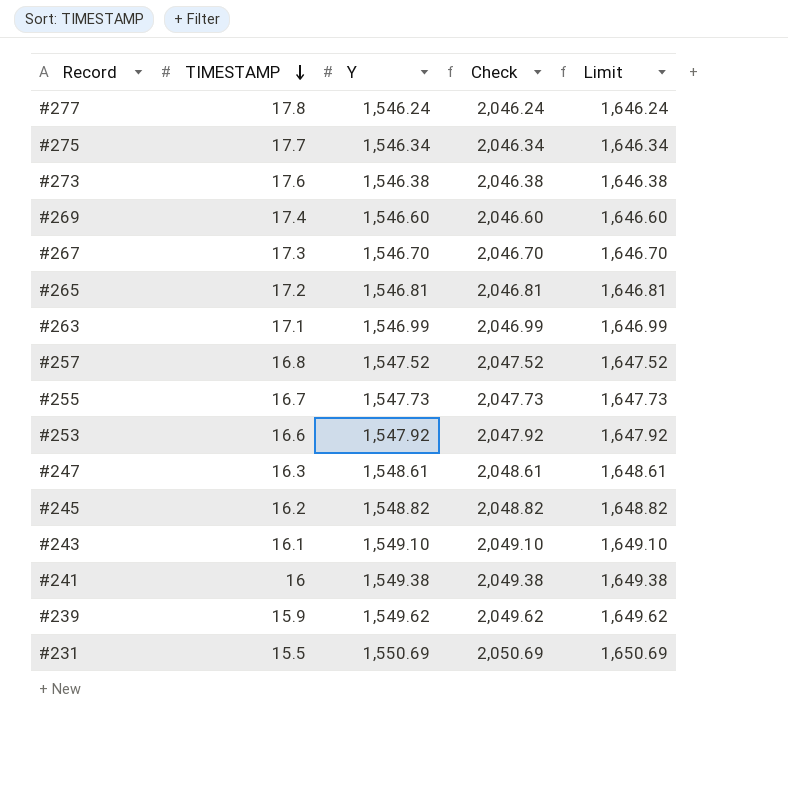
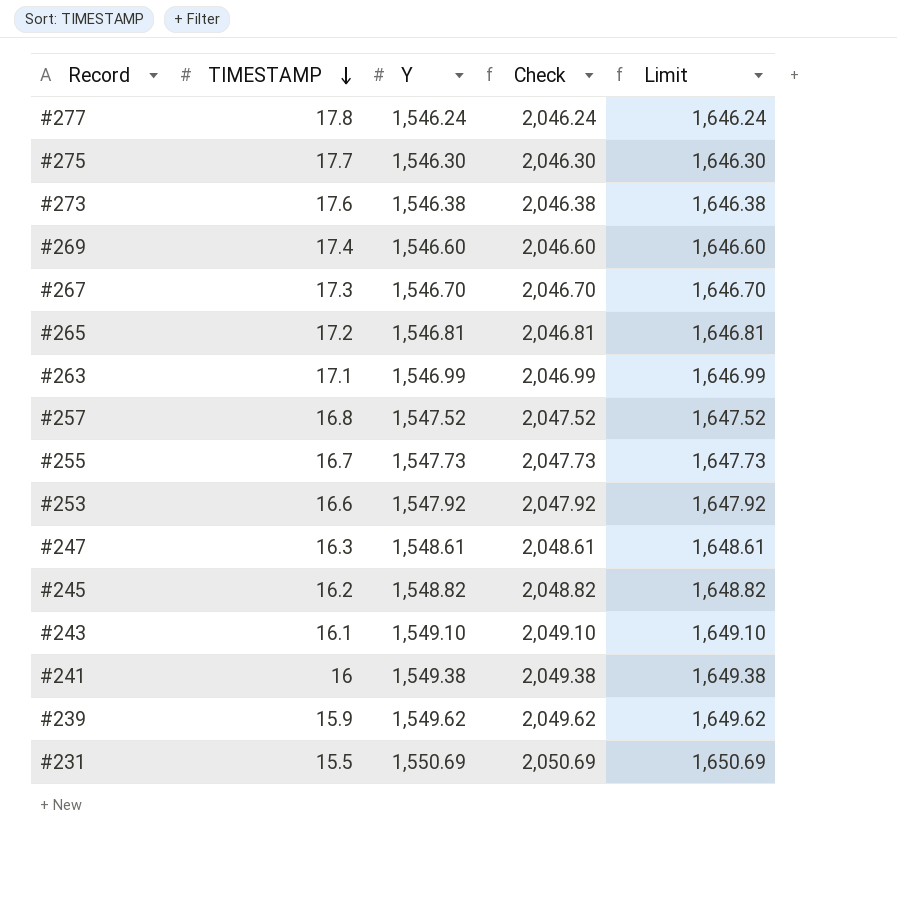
#275 | Y: 1,546.34 -> 1,546.30
#275 | Check: 2,046.34 -> 2,046.30
#275 | Limit: 1,646.34 -> 1,646.30

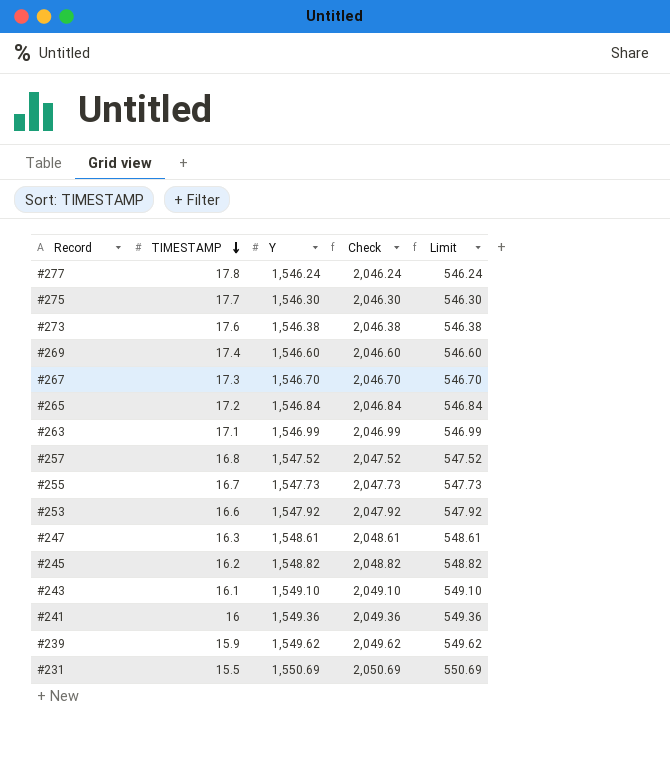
column Limit | formula: [Y] + 100 -> [Y] - 1000
#265 | Y: 1,546.81 -> 1,546.84
#265 | Check: 2,046.81 -> 2,046.84
#241 | Y: 1,549.38 -> 1,549.36
#241 | Check: 2,049.38 -> 2,049.36

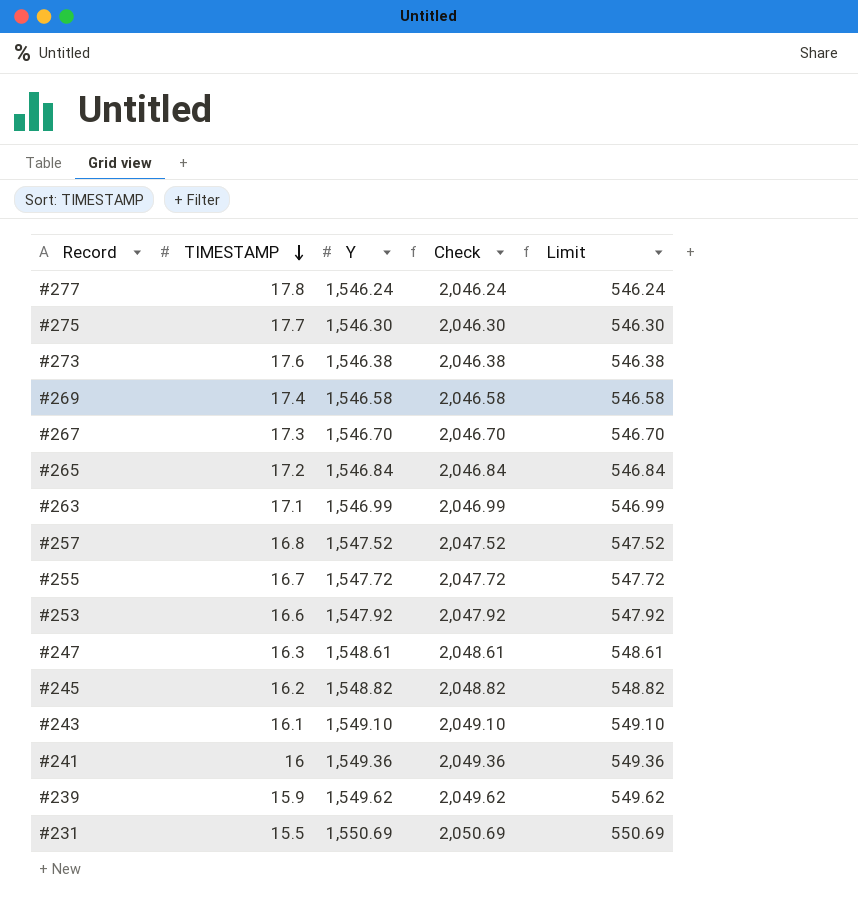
#269 | Y: 1,546.60 -> 1,546.58
#269 | Check: 2,046.60 -> 2,046.58
#269 | Limit: 546.60 -> 546.58
#255 | Y: 1,547.73 -> 1,547.72
#255 | Check: 2,047.73 -> 2,047.72
#255 | Limit: 547.73 -> 547.72

